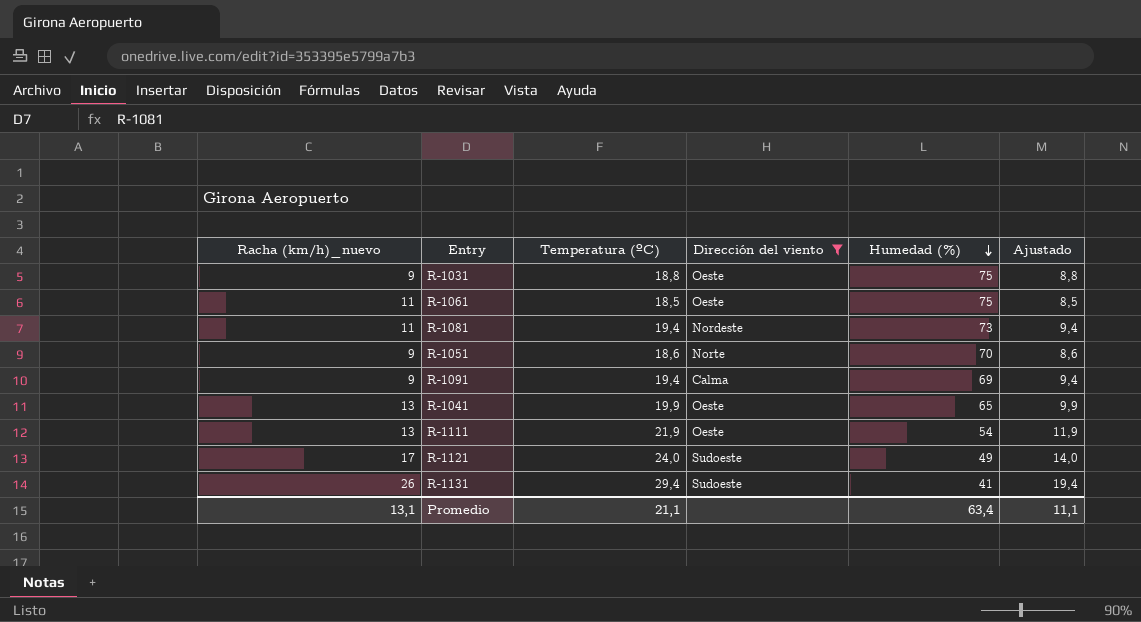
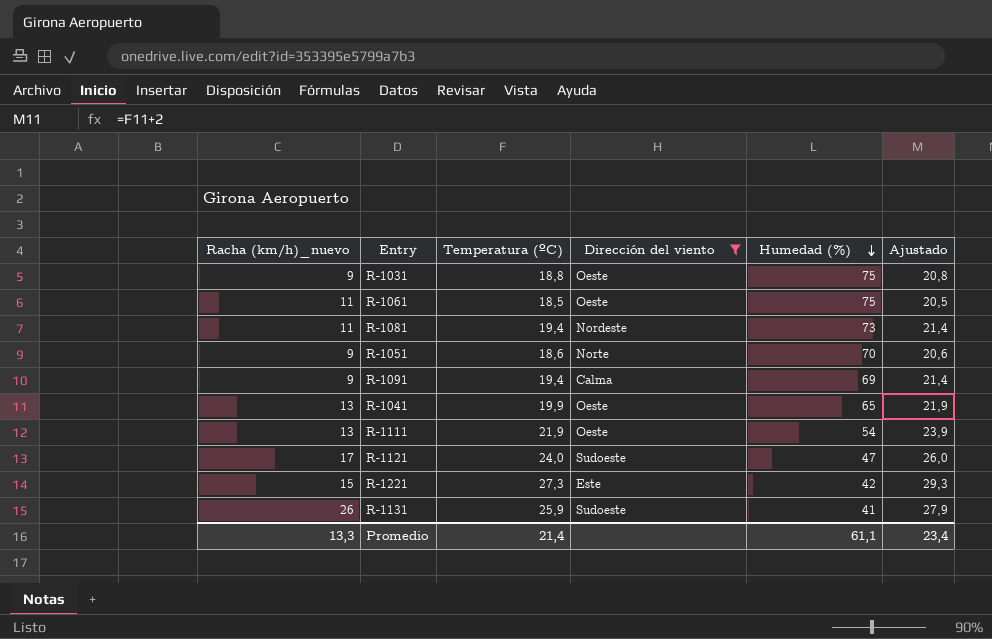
column Ajustado | formula: [Temperatura (ºC)] - 10 -> [Temperatura (ºC)] + 2
R-1121 | Humedad (%): 49 -> 47
row R-1221: none -> 15 | 27,3 | Este | 42 | 29,3
R-1131 | Temperatura (ºC): 29,4 -> 25,9
Promedio | Racha (km/h)_nuevo: 13,1 -> 13,3
Promedio | Temperatura (ºC): 21,1 -> 21,4
Promedio | Humedad (%): 63,4 -> 61,1
Promedio | Ajustado: 11,1 -> 23,4

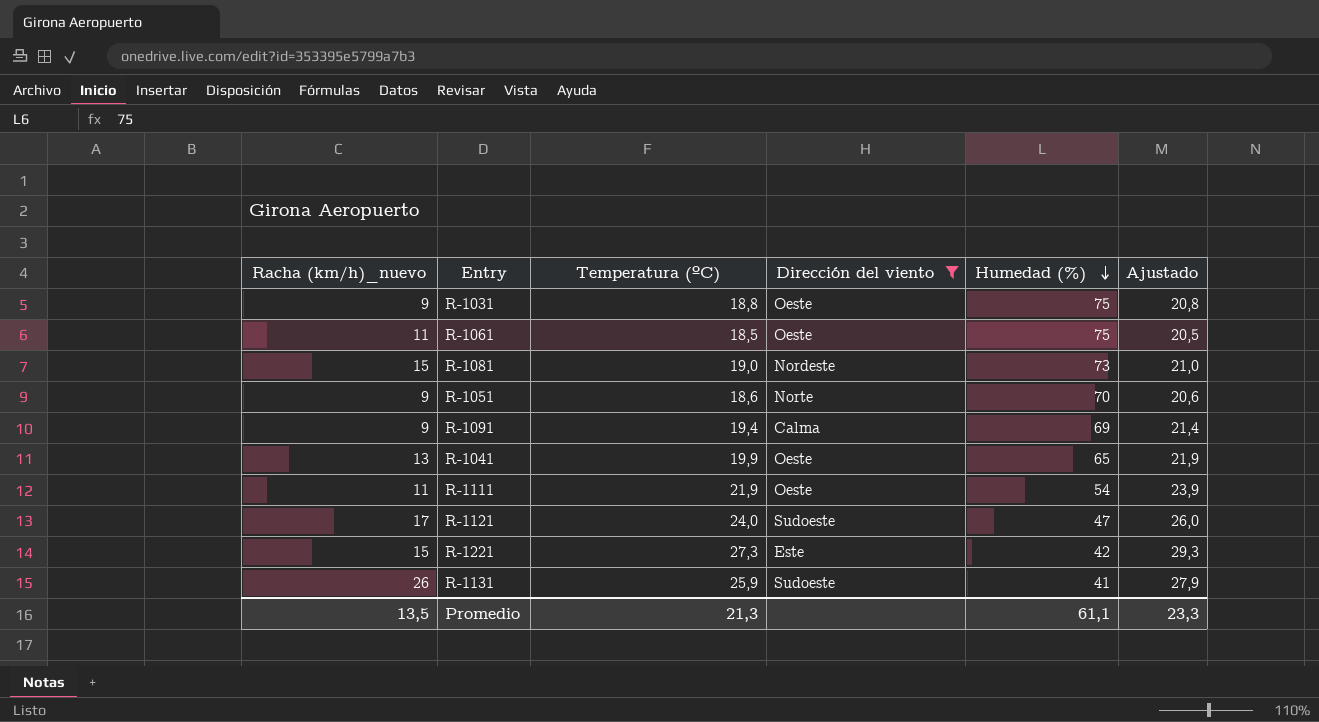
R-1081 | Racha (km/h)_nuevo: 11 -> 15
R-1081 | Temperatura (ºC): 19,4 -> 19,0
R-1081 | Ajustado: 21,4 -> 21,0
R-1111 | Racha (km/h)_nuevo: 13 -> 11
Promedio | Racha (km/h)_nuevo: 13,3 -> 13,5
Promedio | Temperatura (ºC): 21,4 -> 21,3
Promedio | Ajustado: 23,4 -> 23,3

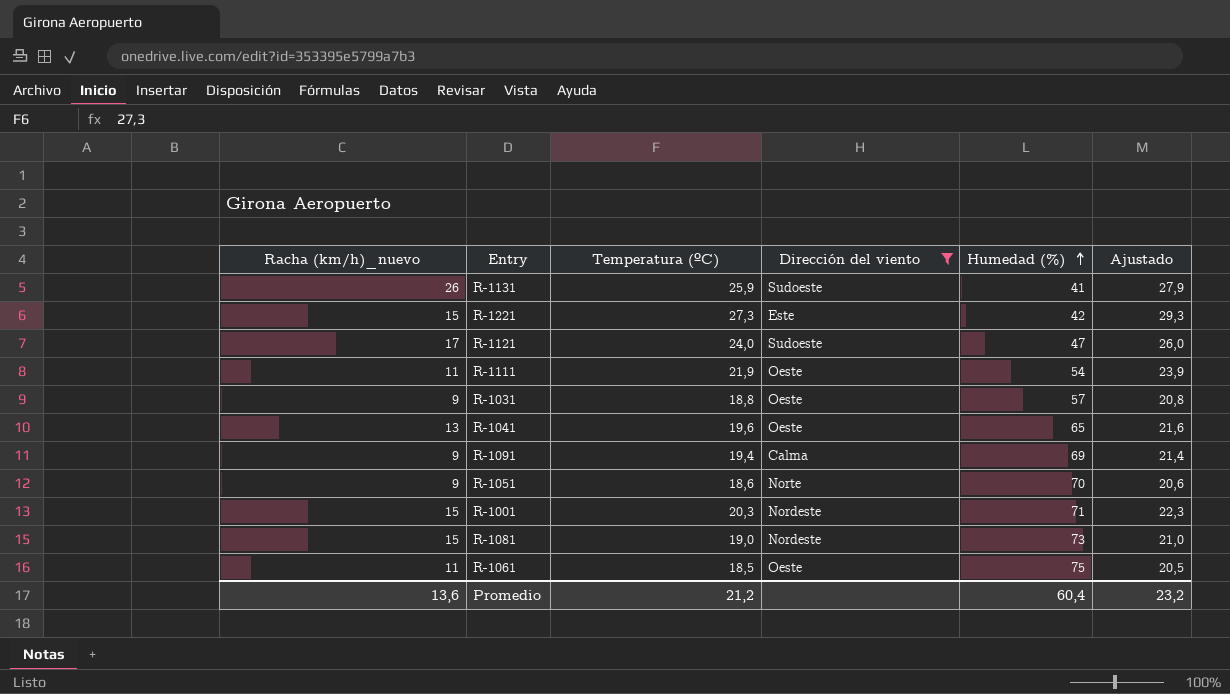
row order: Humedad (%) descending -> Humedad (%) ascending
R-1031 | Humedad (%): 75 -> 57
R-1041 | Temperatura (ºC): 19,9 -> 19,6
R-1041 | Ajustado: 21,9 -> 21,6
row R-1001: none -> 15 | 20,3 | Nordeste | 71 | 22,3
Promedio | Racha (km/h)_nuevo: 13,5 -> 13,6
Promedio | Temperatura (ºC): 21,3 -> 21,2
Promedio | Humedad (%): 61,1 -> 60,4
Promedio | Ajustado: 23,3 -> 23,2

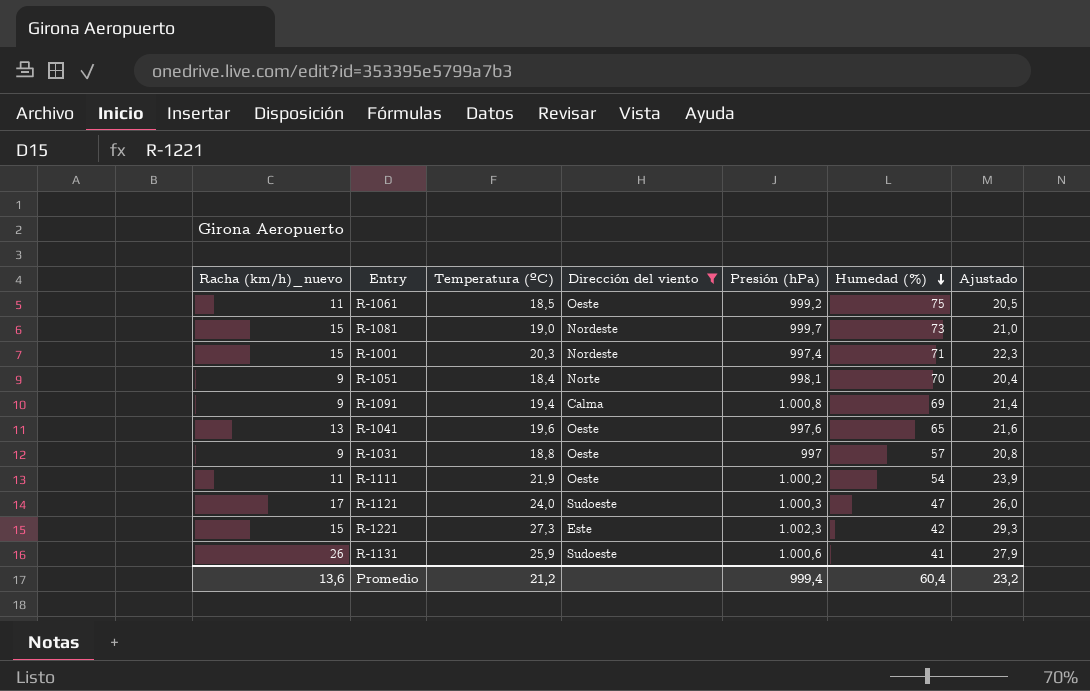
row order: Humedad (%) ascending -> Humedad (%) descending
column Presión (hPa) | position: none -> 5
R-1051 | Temperatura (ºC): 18,6 -> 18,4
R-1051 | Ajustado: 20,6 -> 20,4

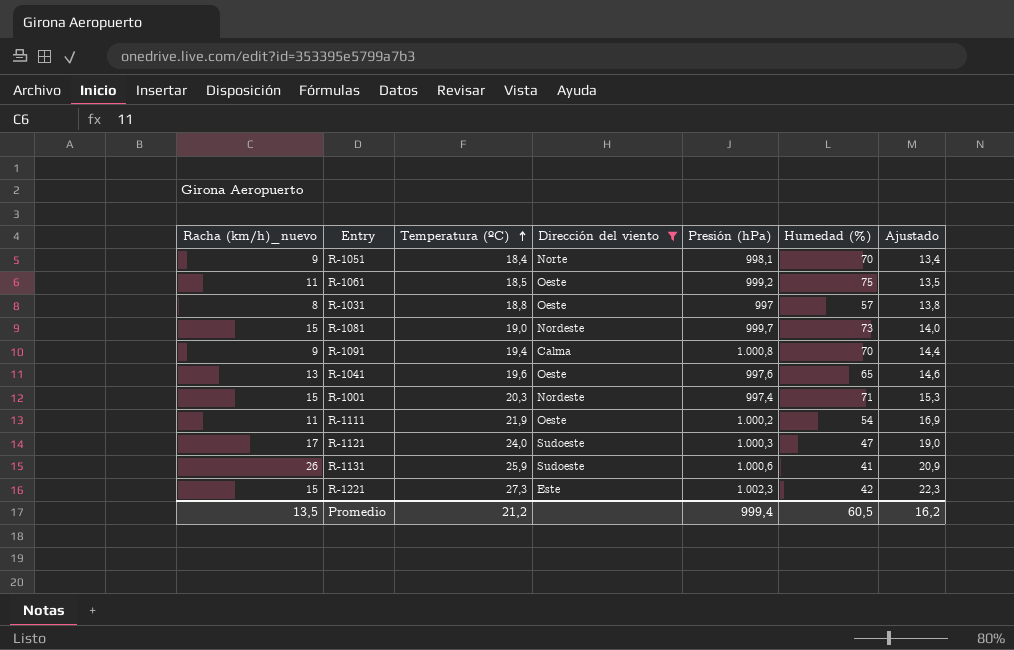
row order: Humedad (%) descending -> Temperatura (ºC) ascending
column Ajustado | formula: [Temperatura (ºC)] + 2 -> [Temperatura (ºC)] - 5
R-1031 | Racha (km/h)_nuevo: 9 -> 8
R-1091 | Humedad (%): 69 -> 70
Promedio | Racha (km/h)_nuevo: 13,6 -> 13,5
Promedio | Humedad (%): 60,4 -> 60,5
Promedio | Ajustado: 23,2 -> 16,2

